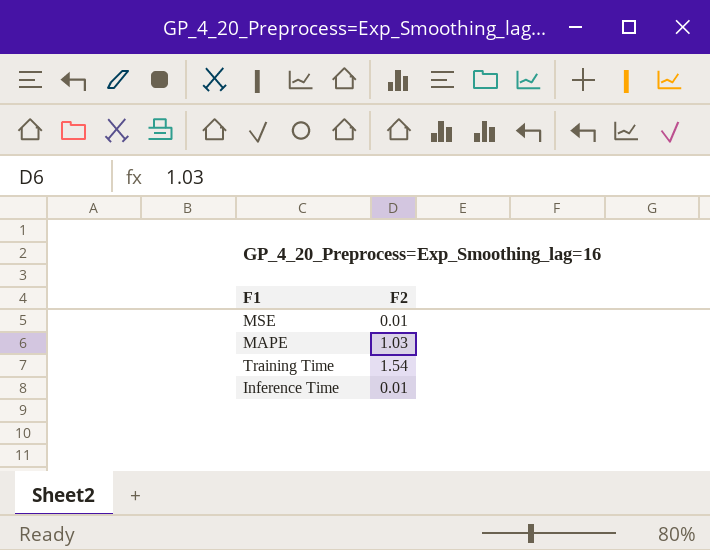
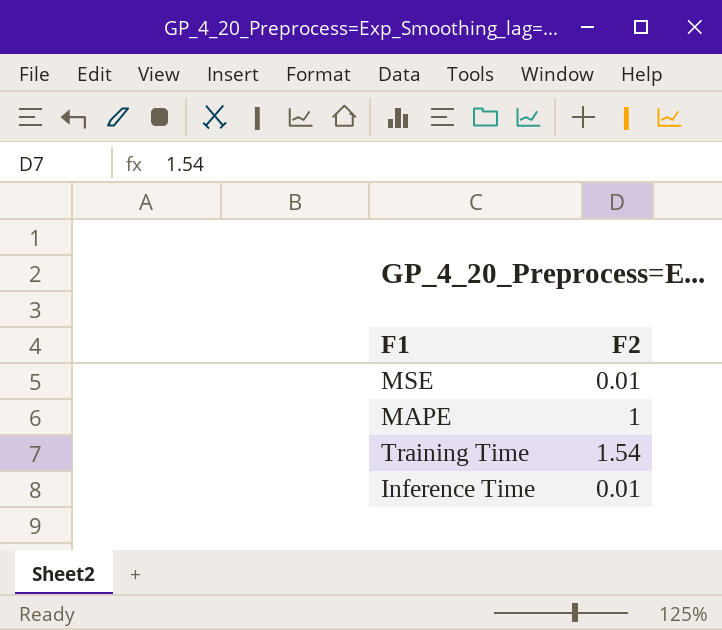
MAPE | F2: 1.03 -> 1

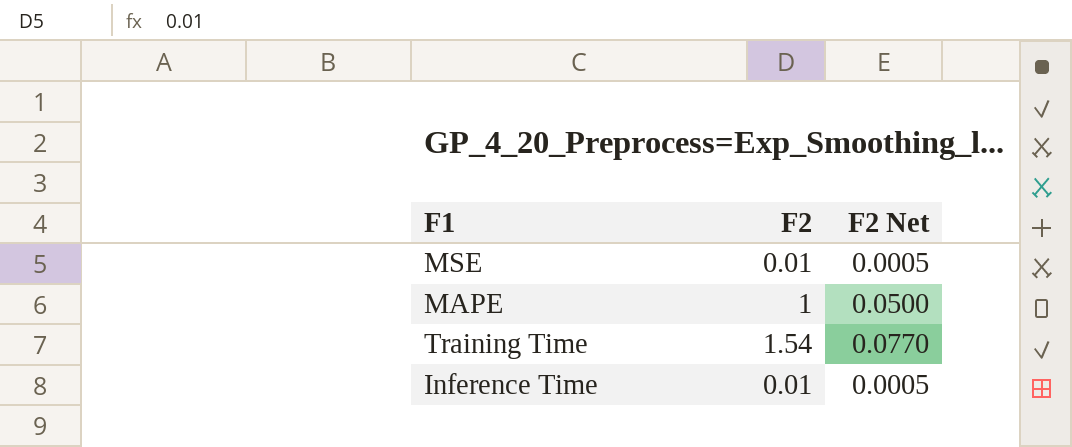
column F2 Net | formula: none -> [F2] * 0.05

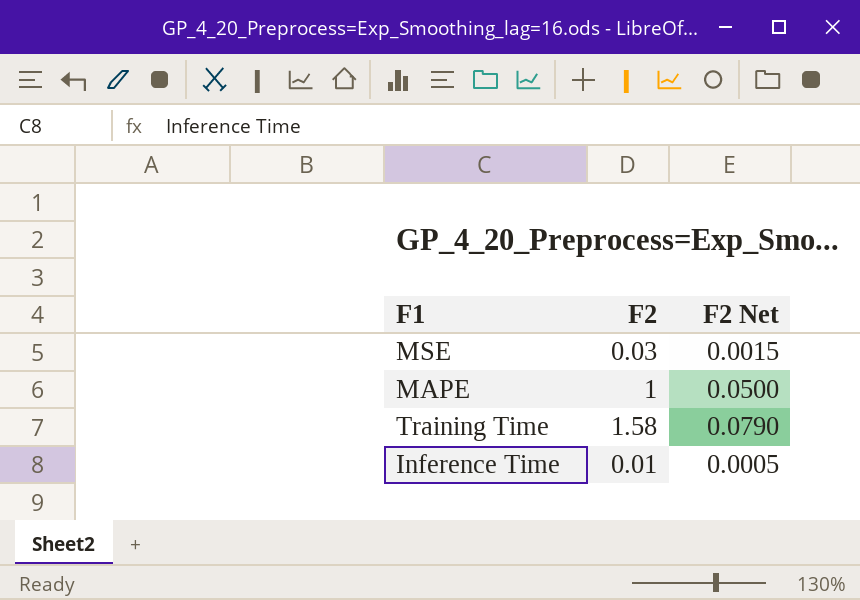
MSE | F2: 0.01 -> 0.03
MSE | F2 Net: 0.0005 -> 0.0015
Training Time | F2: 1.54 -> 1.58
Training Time | F2 Net: 0.0770 -> 0.0790

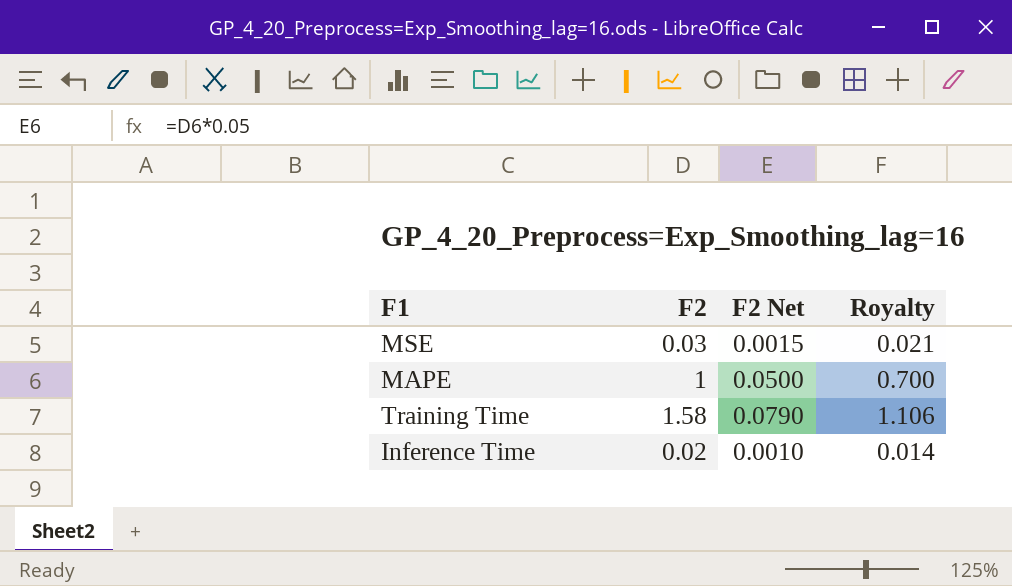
column Royalty | formula: none -> [F2] * 0.7
Inference Time | F2: 0.01 -> 0.02
Inference Time | F2 Net: 0.0005 -> 0.0010

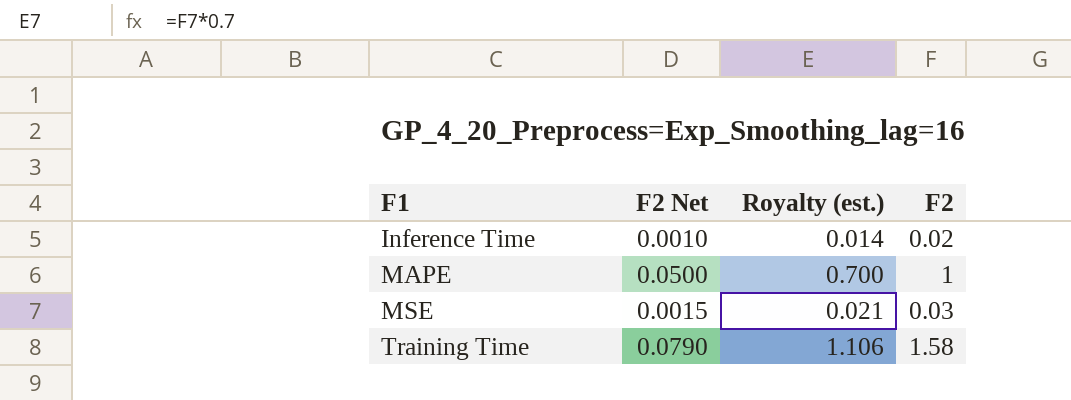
row order: none -> F1 ascending
column name: Royalty -> Royalty (est.)
column F2 | position: 2 -> 4

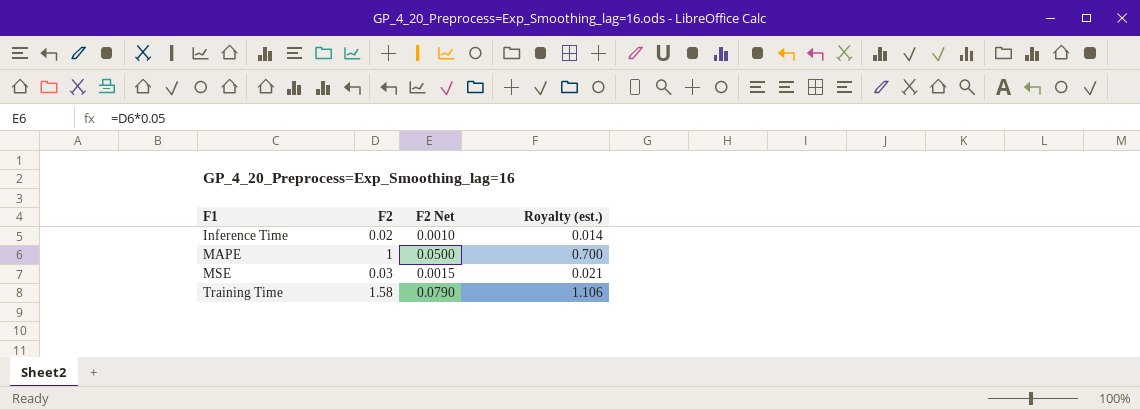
column F2 | position: 4 -> 2

